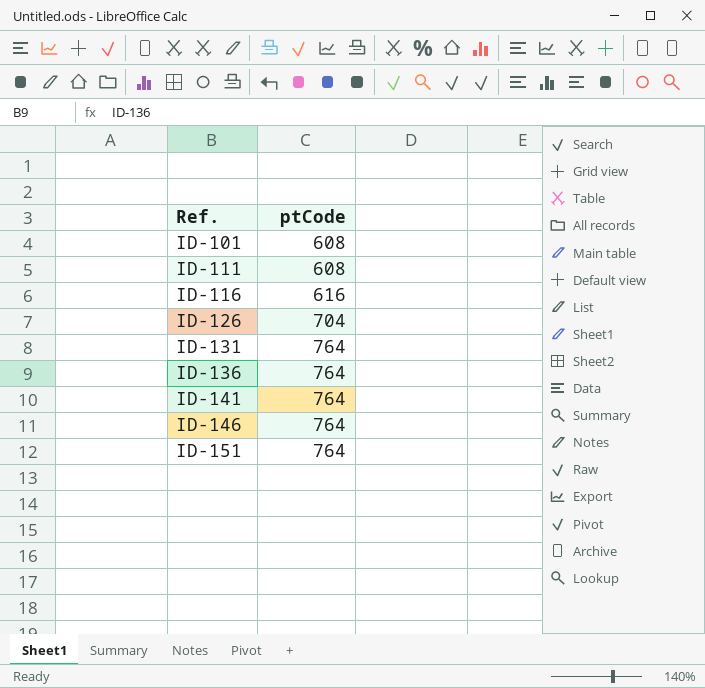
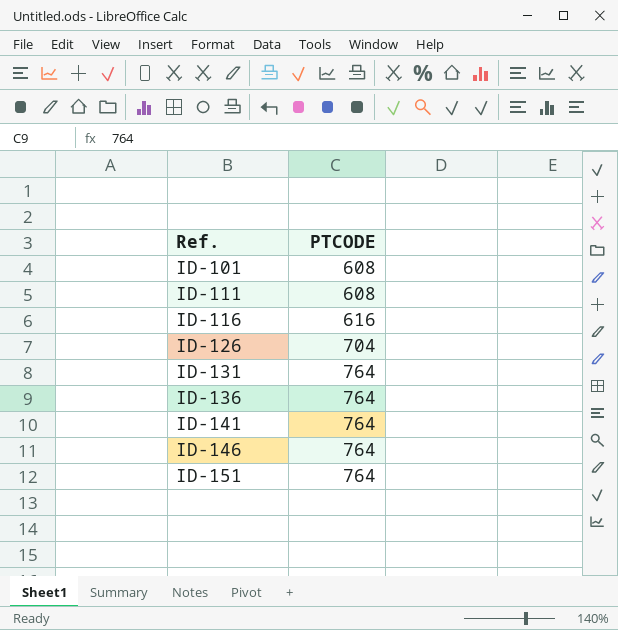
column name: ptCode -> PTCODE

